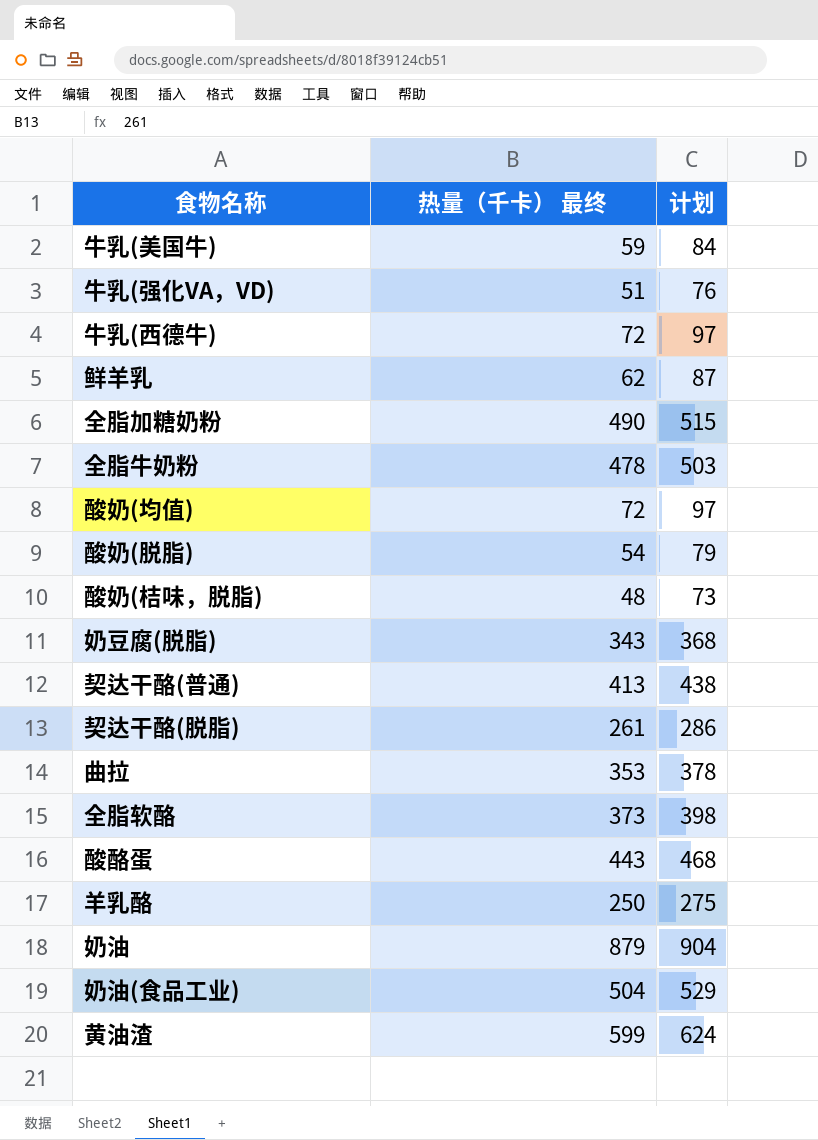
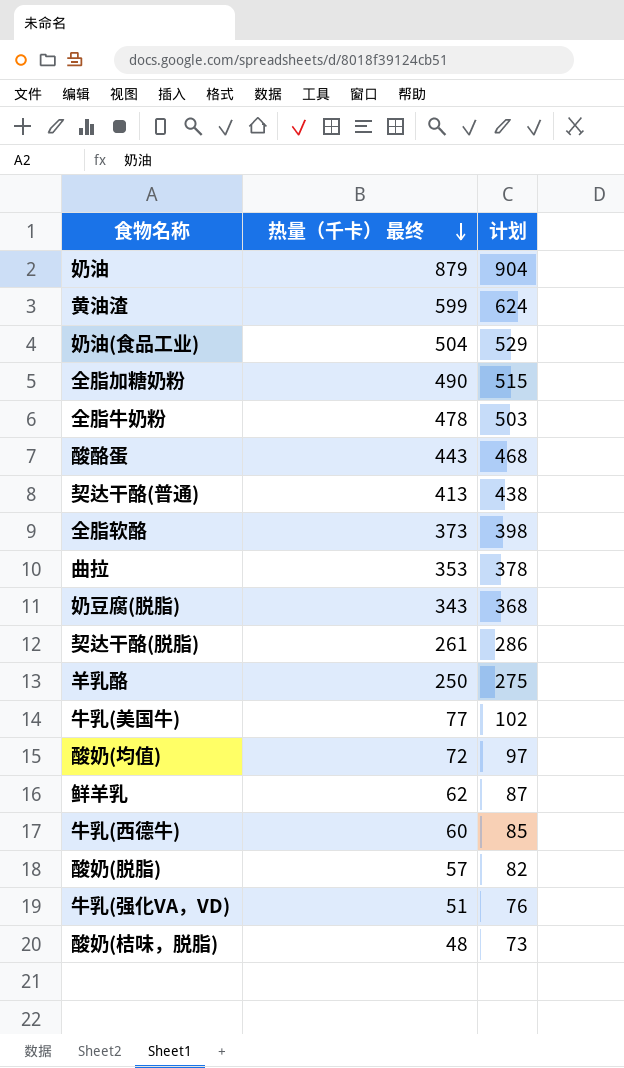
row order: none -> 热量（千卡） 最终 descending
牛乳(美国牛) | 热量（千卡） 最终: 59 -> 77
牛乳(美国牛) | 计划: 84 -> 102
牛乳(西德牛) | 热量（千卡） 最终: 72 -> 60
牛乳(西德牛) | 计划: 97 -> 85
酸奶(脱脂) | 热量（千卡） 最终: 54 -> 57
酸奶(脱脂) | 计划: 79 -> 82

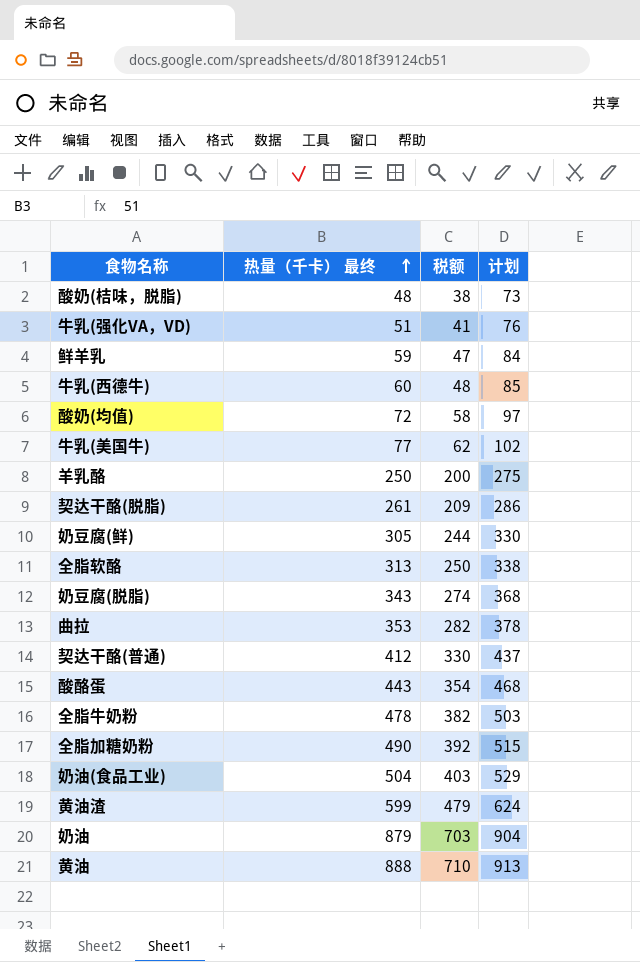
row order: 热量（千卡） 最终 descending -> 热量（千卡） 最终 ascending
column 税额 | formula: none -> [热量（千卡） 最终] * 0.8
row 酸奶(脱脂): 57 | 82 -> none
鲜羊乳 | 热量（千卡） 最终: 62 -> 59
鲜羊乳 | 计划: 87 -> 84
row 奶豆腐(鲜): none -> 305 | 244 | 330
全脂软酪 | 热量（千卡） 最终: 373 -> 313
全脂软酪 | 计划: 398 -> 338
契达干酪(普通) | 热量（千卡） 最终: 413 -> 412
契达干酪(普通) | 计划: 438 -> 437
row 黄油: none -> 888 | 710 | 913

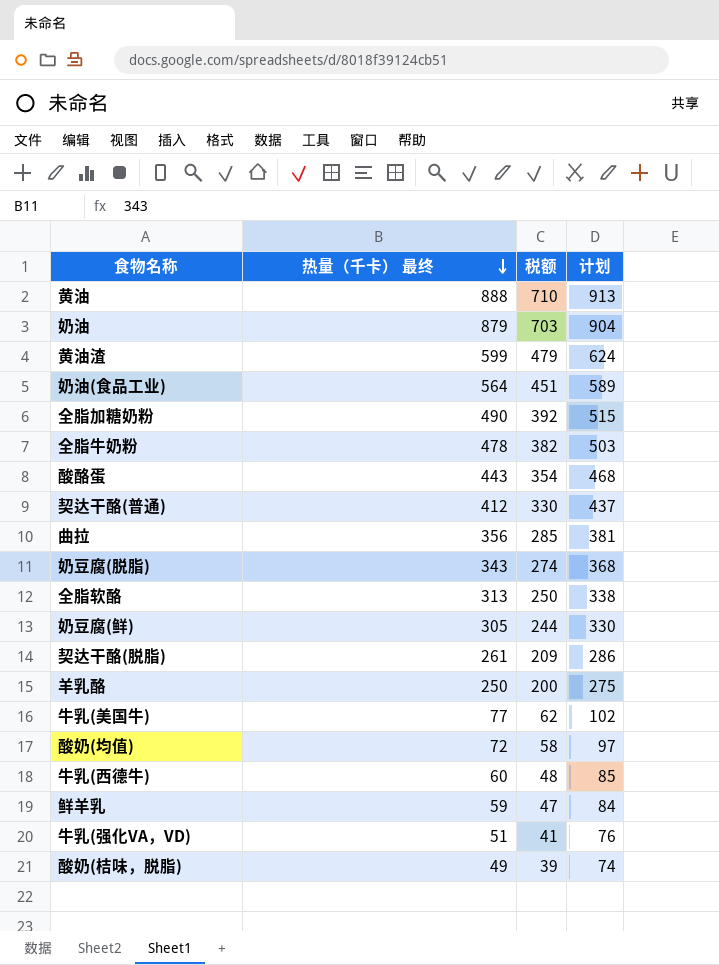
row order: 热量（千卡） 最终 ascending -> 热量（千卡） 最终 descending
奶油(食品工业) | 热量（千卡） 最终: 504 -> 564
奶油(食品工业) | 税额: 403 -> 451
奶油(食品工业) | 计划: 529 -> 589
曲拉 | 热量（千卡） 最终: 353 -> 356
曲拉 | 税额: 282 -> 285
曲拉 | 计划: 378 -> 381
酸奶(桔味，脱脂) | 热量（千卡） 最终: 48 -> 49
酸奶(桔味，脱脂) | 税额: 38 -> 39
酸奶(桔味，脱脂) | 计划: 73 -> 74

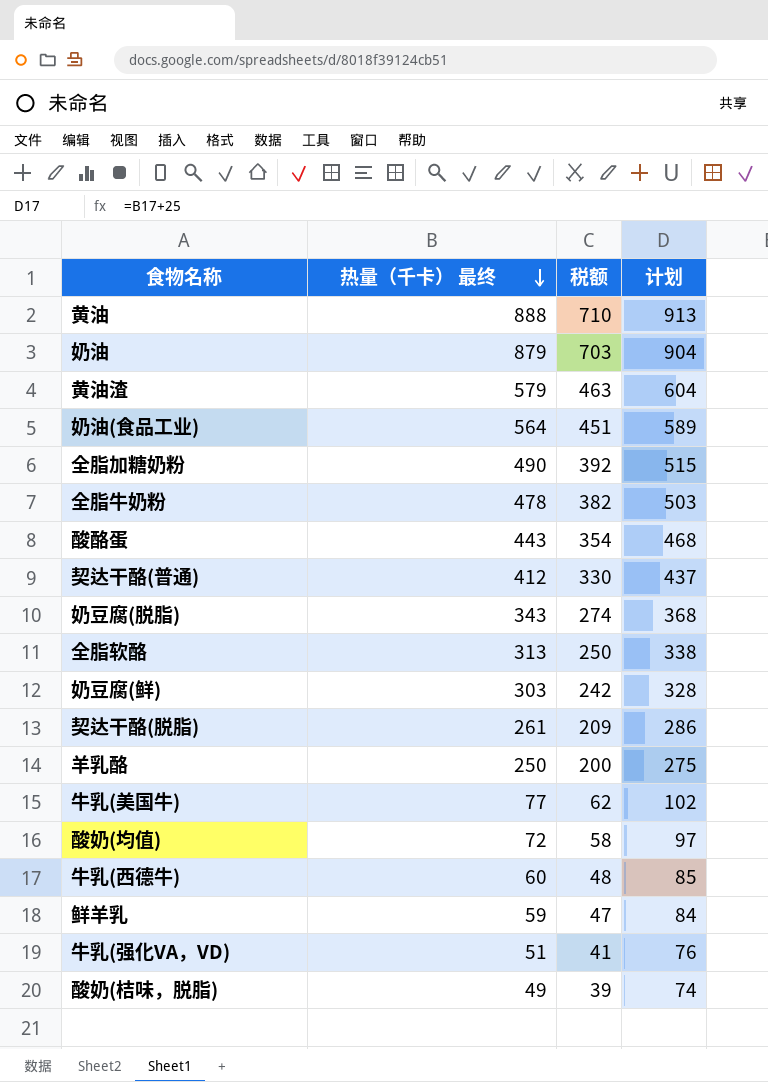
row 曲拉: 356 | 285 | 381 -> none
黄油渣 | 热量（千卡） 最终: 599 -> 579
黄油渣 | 税额: 479 -> 463
黄油渣 | 计划: 624 -> 604
奶豆腐(鲜) | 热量（千卡） 最终: 305 -> 303
奶豆腐(鲜) | 税额: 244 -> 242
奶豆腐(鲜) | 计划: 330 -> 328

